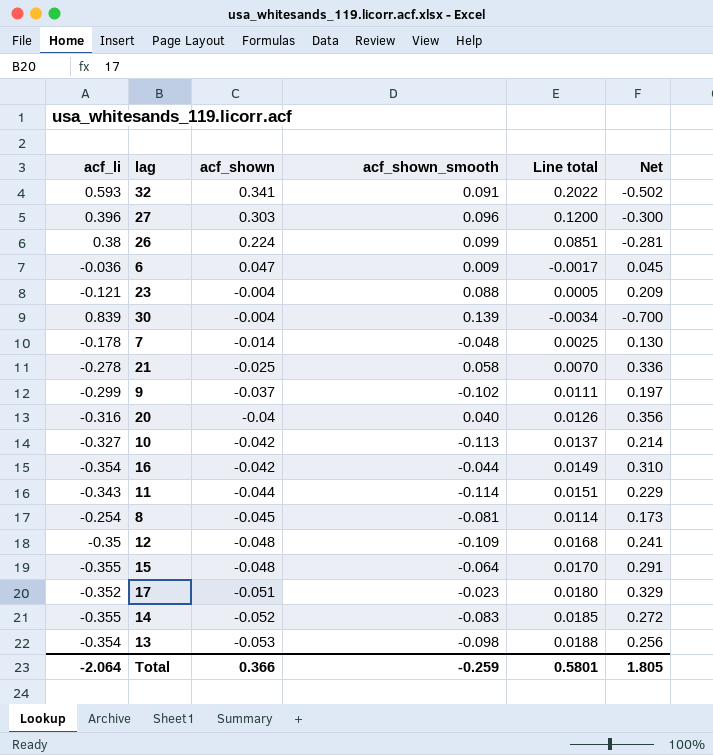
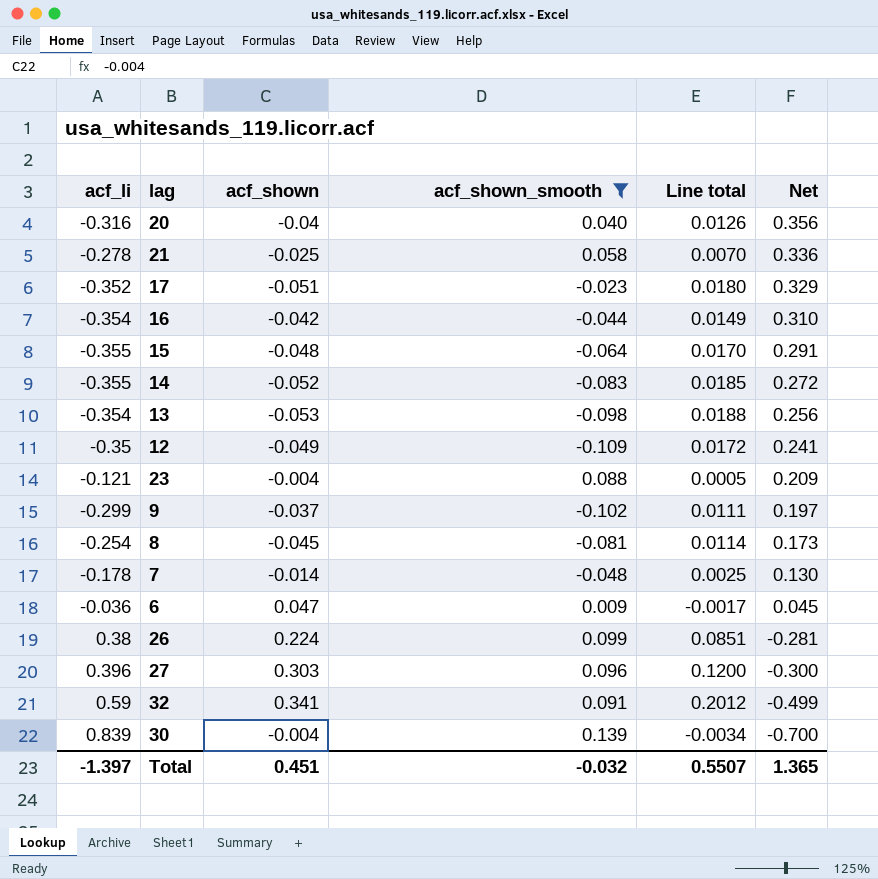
filter: none -> acf_shown_smooth >= -0.109
row order: acf_shown descending -> Net descending
12 | acf_shown: -0.048 -> -0.049
12 | Line total: 0.0168 -> 0.0172
32 | acf_li: 0.593 -> 0.59
32 | Line total: 0.2022 -> 0.2012
32 | Net: -0.502 -> -0.499
Total | acf_li: -2.064 -> -1.397
Total | acf_shown: 0.366 -> 0.451
Total | acf_shown_smooth: -0.259 -> -0.032
Total | Line total: 0.5801 -> 0.5507
Total | Net: 1.805 -> 1.365

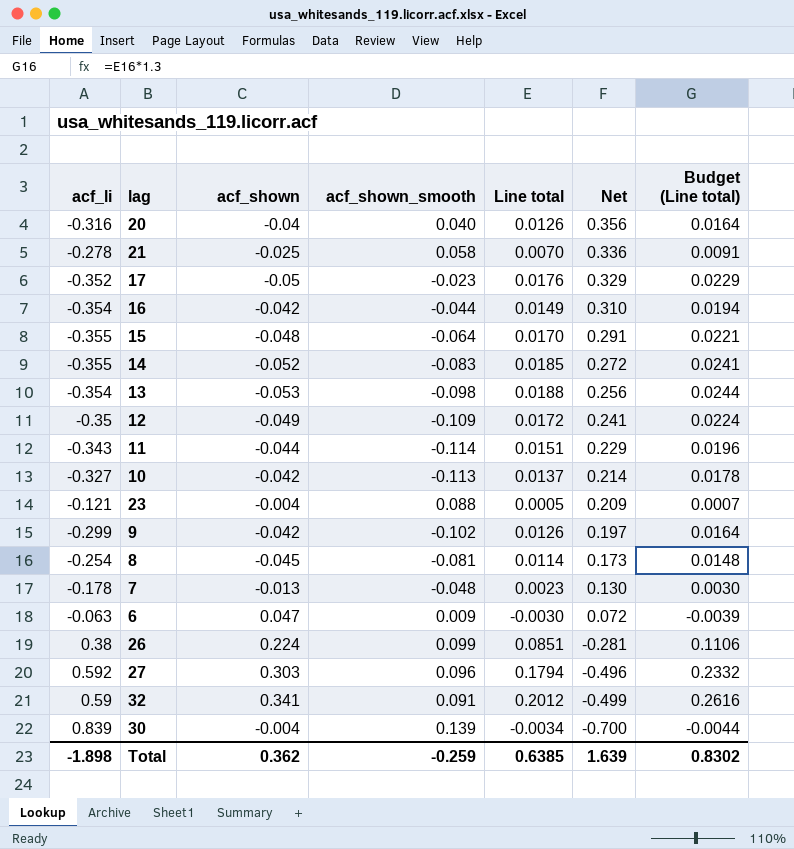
filter: acf_shown_smooth >= -0.109 -> none
column Budget (Line total) | formula: none -> [Line total] * 1.3
17 | acf_shown: -0.051 -> -0.05
17 | Line total: 0.0180 -> 0.0176
9 | acf_shown: -0.037 -> -0.042
9 | Line total: 0.0111 -> 0.0126
7 | acf_shown: -0.014 -> -0.013
7 | Line total: 0.0025 -> 0.0023
6 | acf_li: -0.036 -> -0.063
6 | Line total: -0.0017 -> -0.0030
6 | Net: 0.045 -> 0.072
27 | acf_li: 0.396 -> 0.592
27 | Line total: 0.1200 -> 0.1794
27 | Net: -0.300 -> -0.496
Total | acf_li: -1.397 -> -1.898
Total | acf_shown: 0.451 -> 0.362
Total | acf_shown_smooth: -0.032 -> -0.259
Total | Line total: 0.5507 -> 0.6385
Total | Net: 1.365 -> 1.639

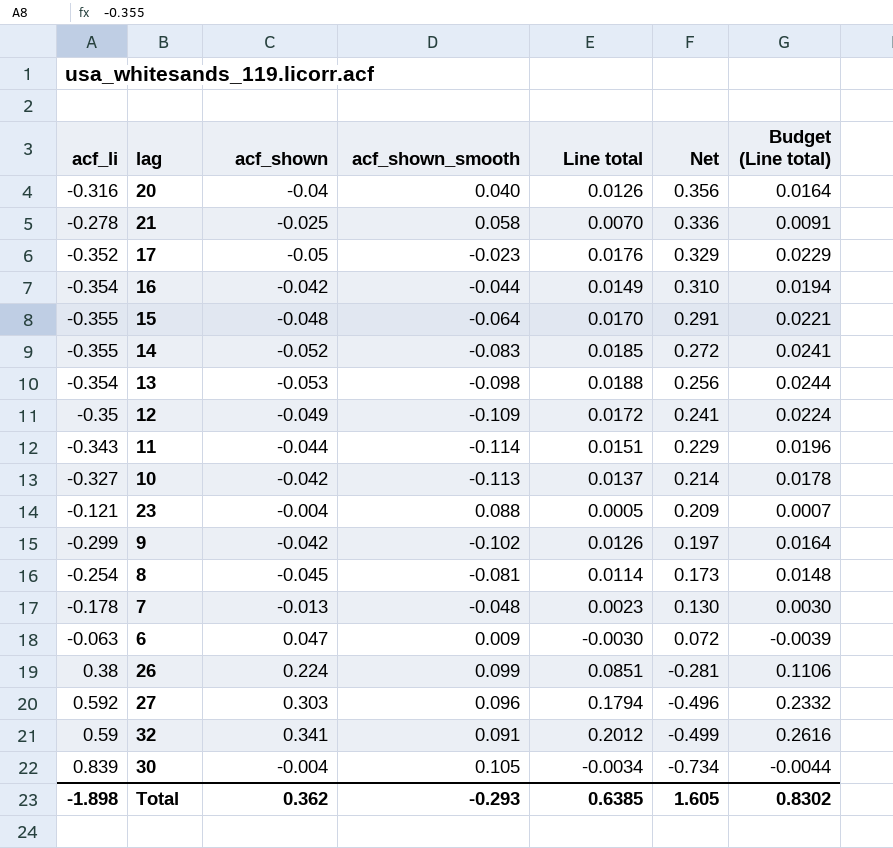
30 | acf_shown_smooth: 0.139 -> 0.105
30 | Net: -0.700 -> -0.734
Total | acf_shown_smooth: -0.259 -> -0.293
Total | Net: 1.639 -> 1.605

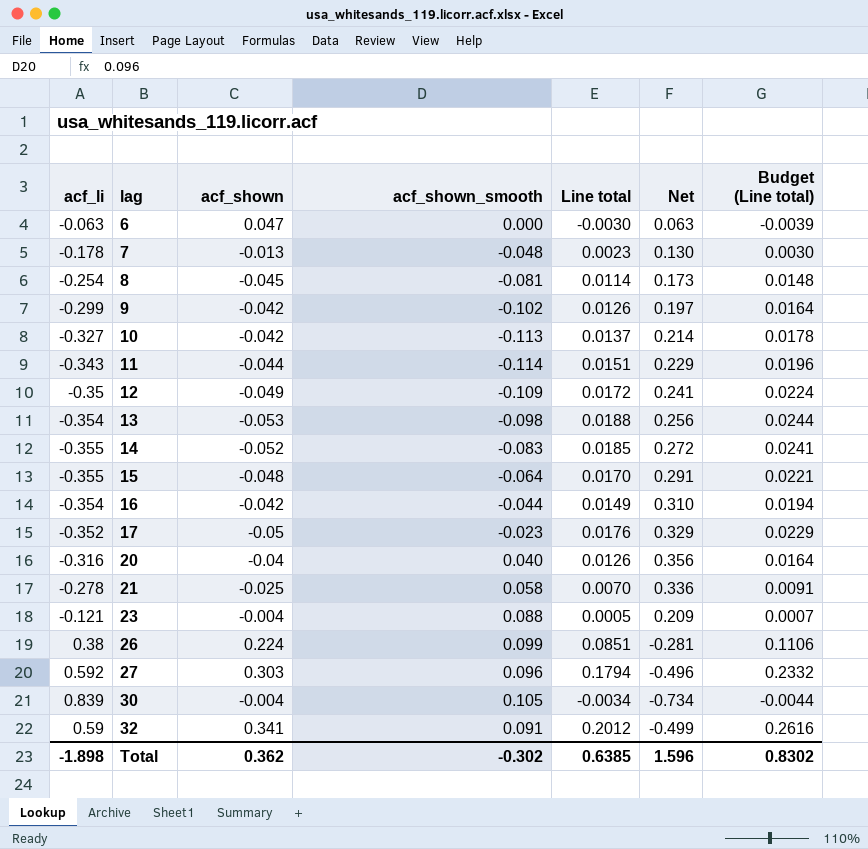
row order: Net descending -> lag ascending
6 | acf_shown_smooth: 0.009 -> 0.000
6 | Net: 0.072 -> 0.063
Total | acf_shown_smooth: -0.293 -> -0.302
Total | Net: 1.605 -> 1.596

